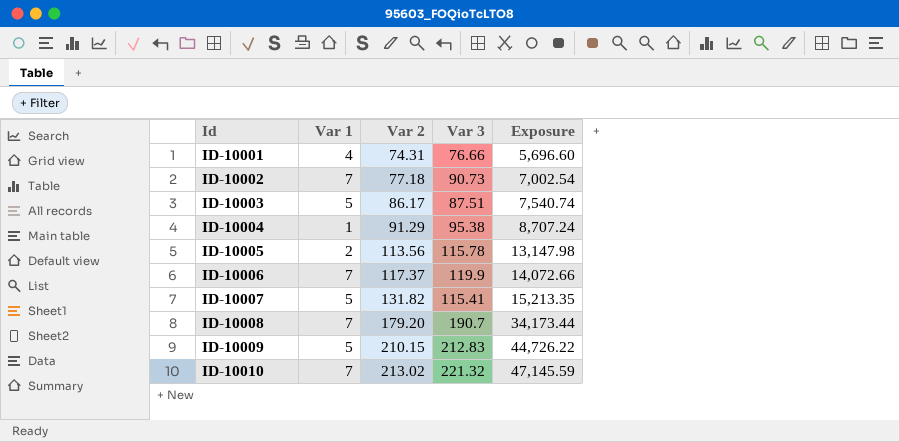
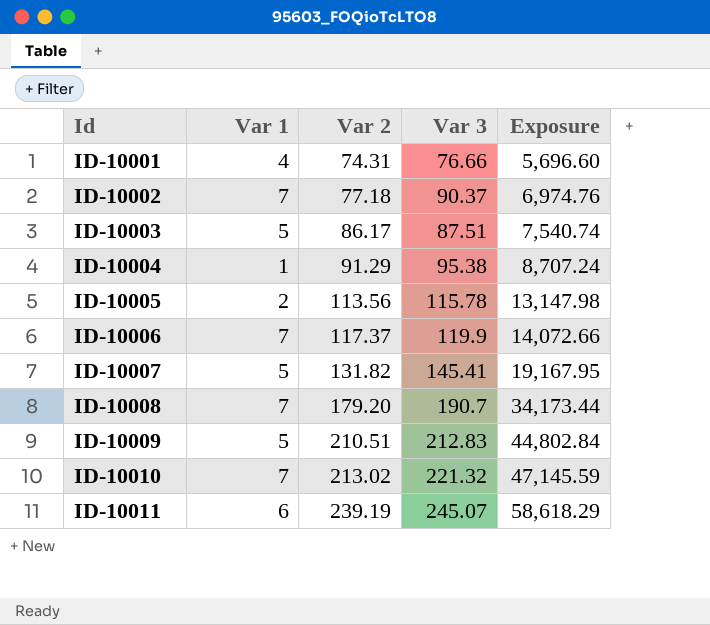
ID-10002 | Var 3: 90.73 -> 90.37
ID-10002 | Exposure: 7,002.54 -> 6,974.76
ID-10007 | Var 3: 115.41 -> 145.41
ID-10007 | Exposure: 15,213.35 -> 19,167.95
ID-10009 | Var 2: 210.15 -> 210.51
ID-10009 | Exposure: 44,726.22 -> 44,802.84
row ID-10011: none -> 6 | 239.19 | 245.07 | 58,618.29

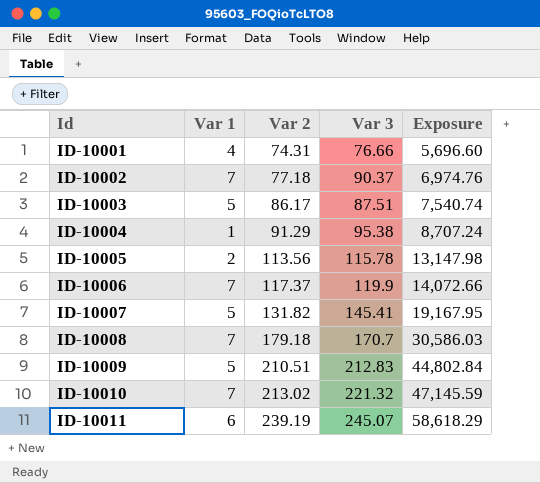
ID-10008 | Var 2: 179.20 -> 179.18
ID-10008 | Var 3: 190.7 -> 170.7
ID-10008 | Exposure: 34,173.44 -> 30,586.03

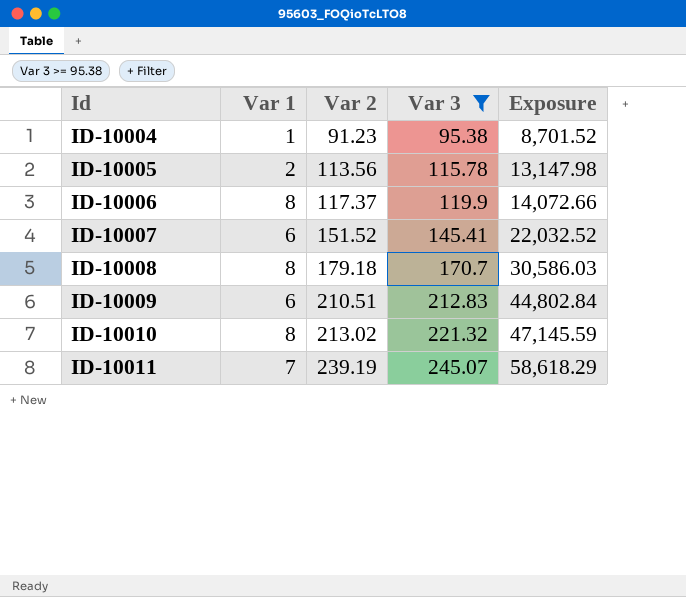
filter: none -> Var 3 >= 95.38
ID-10004 | Var 2: 91.29 -> 91.23
ID-10004 | Exposure: 8,707.24 -> 8,701.52
ID-10006 | Var 1: 7 -> 8
ID-10007 | Var 1: 5 -> 6
ID-10007 | Var 2: 131.82 -> 151.52
ID-10007 | Exposure: 19,167.95 -> 22,032.52
ID-10008 | Var 1: 7 -> 8
ID-10009 | Var 1: 5 -> 6
ID-10010 | Var 1: 7 -> 8
ID-10011 | Var 1: 6 -> 7

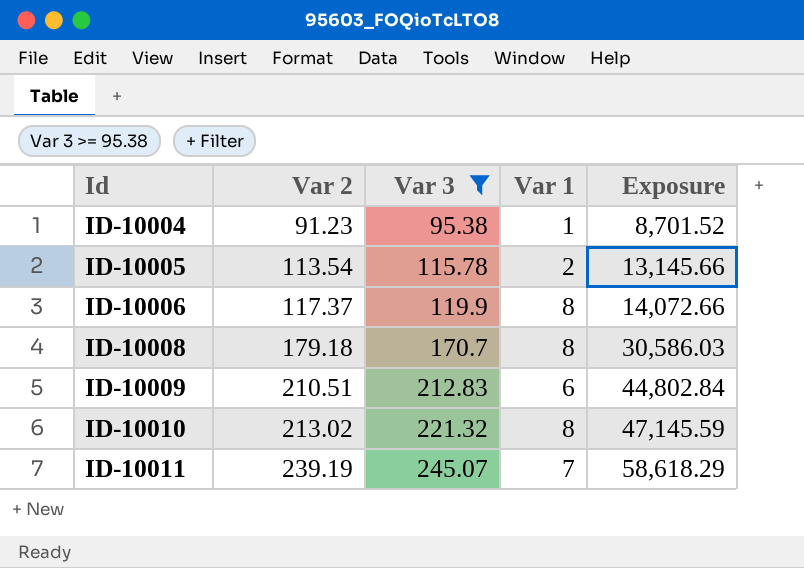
column Var 1 | position: 2 -> 4
row ID-10007: 6 | 151.52 | 145.41 | 22,032.52 -> none
ID-10005 | Var 2: 113.56 -> 113.54
ID-10005 | Exposure: 13,147.98 -> 13,145.66

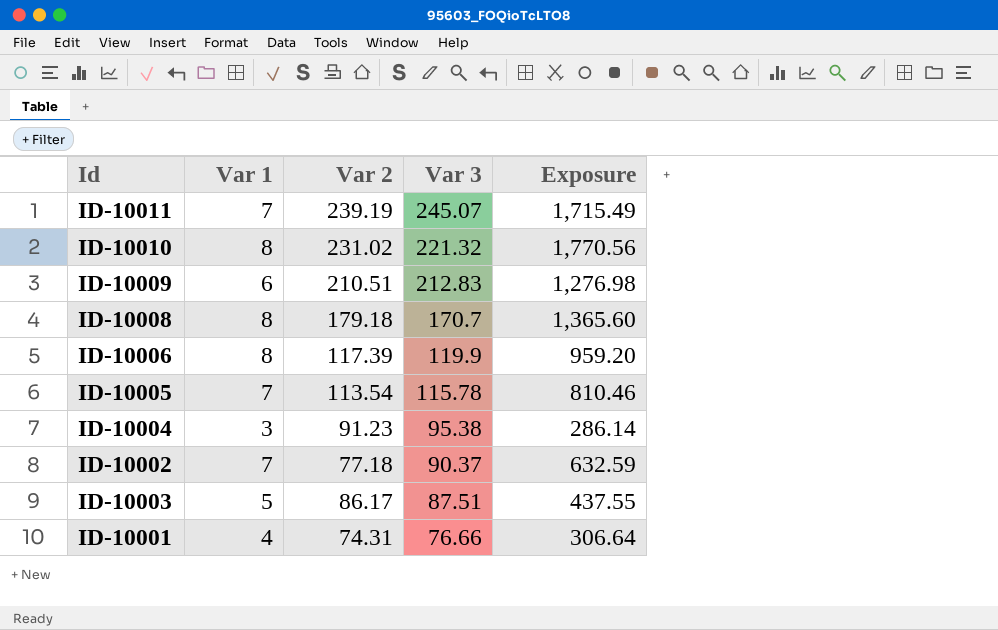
filter: Var 3 >= 95.38 -> none
row order: Id ascending -> Var 3 descending
column Var 1 | position: 4 -> 2
column Exposure | formula: [Var 2] * [Var 3] -> [Var 1] * [Var 3]
ID-10010 | Var 2: 213.02 -> 231.02
ID-10006 | Var 2: 117.37 -> 117.39
ID-10005 | Var 1: 2 -> 7
ID-10004 | Var 1: 1 -> 3

